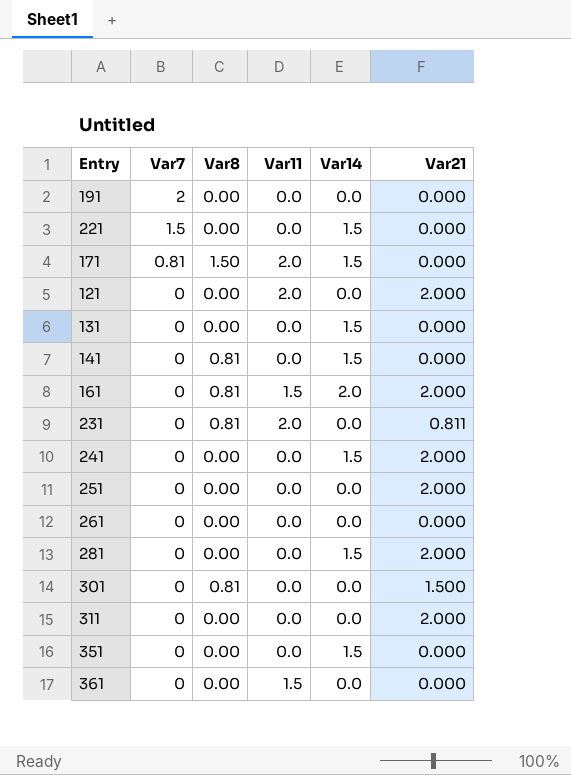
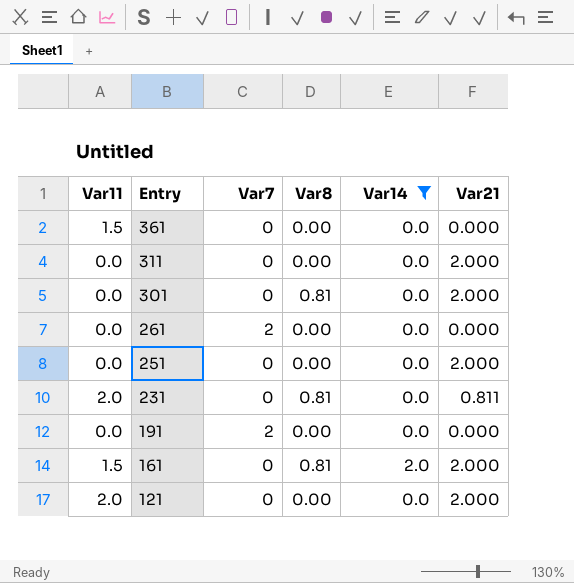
filter: none -> Var14 != 1.5
row order: Var7 descending -> Entry descending
column Var11 | position: 4 -> 1
301 | Var21: 1.500 -> 2.000
261 | Var7: 0 -> 2

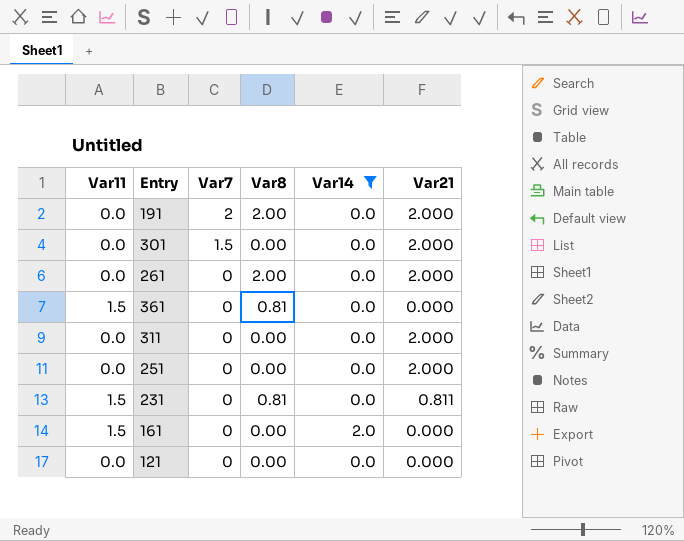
row order: Entry descending -> Var7 descending
191 | Var8: 0.00 -> 2.00
191 | Var21: 0.000 -> 2.000
301 | Var7: 0 -> 1.5
301 | Var8: 0.81 -> 0.00
261 | Var7: 2 -> 0
261 | Var8: 0.00 -> 2.00
261 | Var21: 0.000 -> 2.000
361 | Var8: 0.00 -> 0.81
231 | Var11: 2.0 -> 1.5
161 | Var8: 0.81 -> 0.00
161 | Var21: 2.000 -> 0.000
121 | Var11: 2.0 -> 0.0
121 | Var21: 2.000 -> 0.000

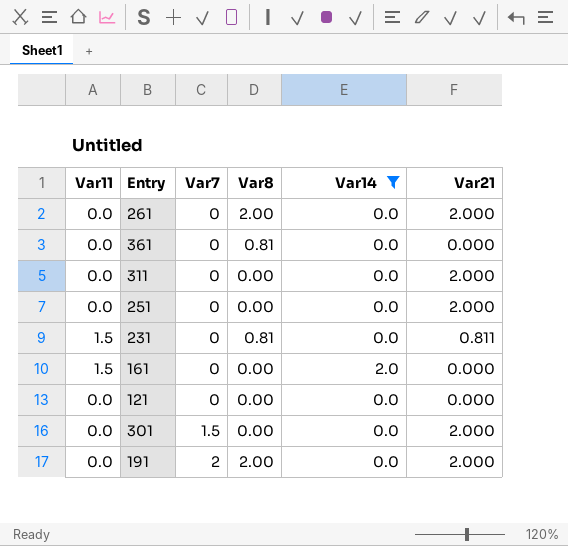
row order: Var7 descending -> Var7 ascending
361 | Var11: 1.5 -> 0.0

